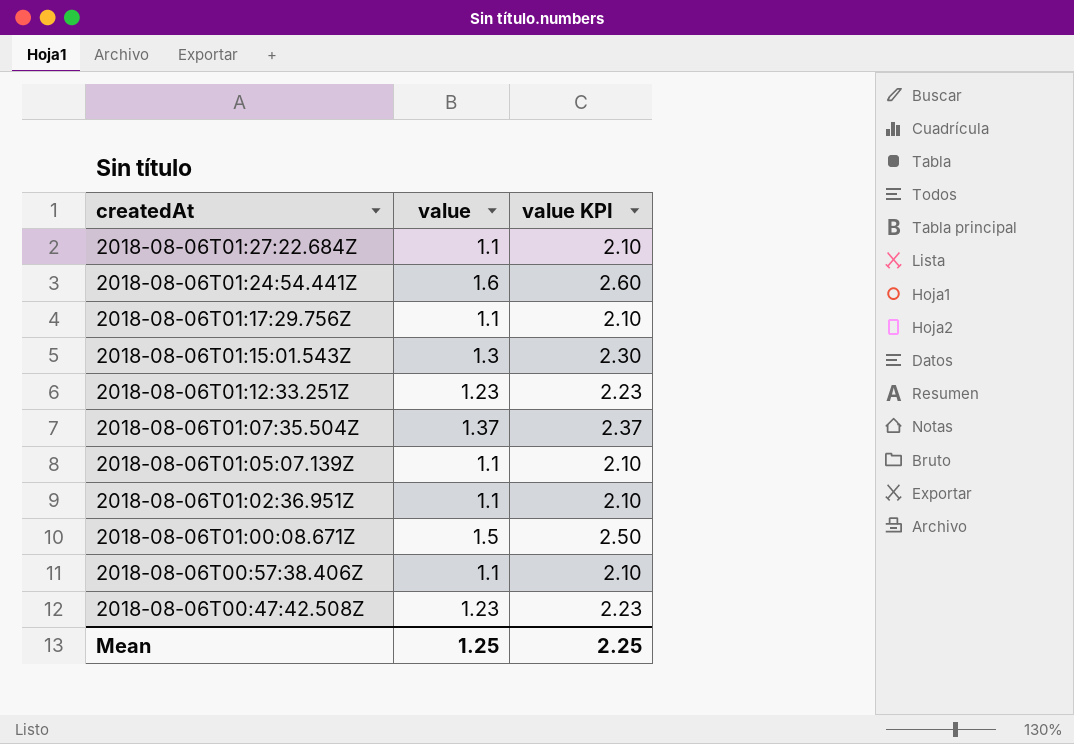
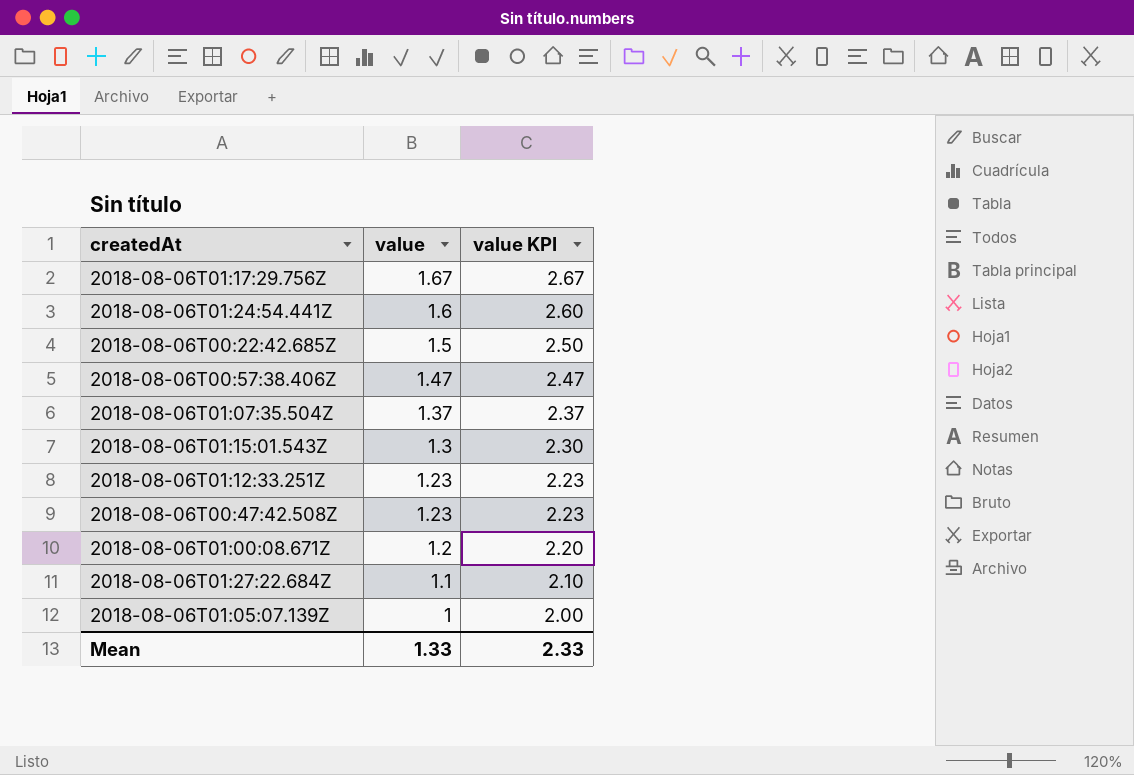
row order: createdAt descending -> value descending
row 2018-08-06T01:02:36.951Z: 1.1 | 2.10 -> none
2018-08-06T01:17:29.756Z | value: 1.1 -> 1.67
2018-08-06T01:17:29.756Z | value KPI: 2.10 -> 2.67
row 2018-08-06T00:22:42.685Z: none -> 1.5 | 2.50
2018-08-06T00:57:38.406Z | value: 1.1 -> 1.47
2018-08-06T00:57:38.406Z | value KPI: 2.10 -> 2.47
2018-08-06T01:00:08.671Z | value: 1.5 -> 1.2
2018-08-06T01:00:08.671Z | value KPI: 2.50 -> 2.20
2018-08-06T01:05:07.139Z | value: 1.1 -> 1
2018-08-06T01:05:07.139Z | value KPI: 2.10 -> 2.00
Mean | value: 1.25 -> 1.33
Mean | value KPI: 2.25 -> 2.33

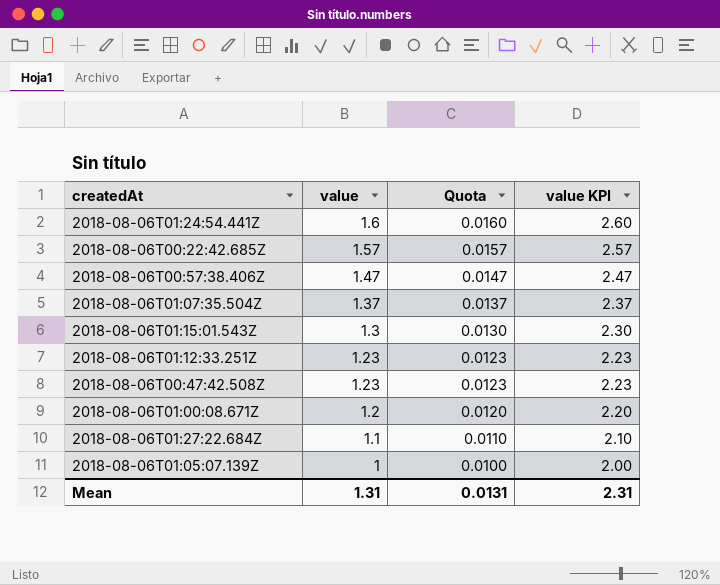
column Quota | formula: none -> [value] * 0.01
row 2018-08-06T01:17:29.756Z: 1.67 | 2.67 -> none
2018-08-06T00:22:42.685Z | value: 1.5 -> 1.57
2018-08-06T00:22:42.685Z | value KPI: 2.50 -> 2.57
Mean | value: 1.33 -> 1.31
Mean | value KPI: 2.33 -> 2.31

